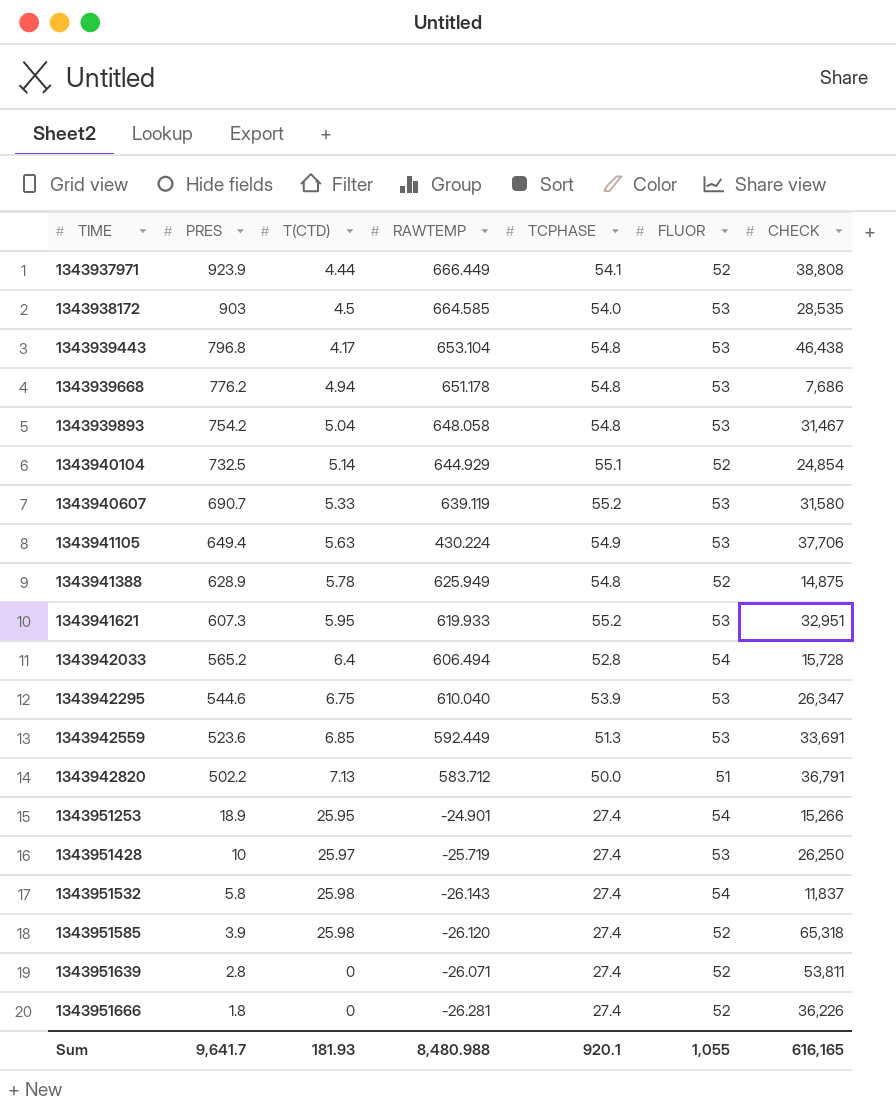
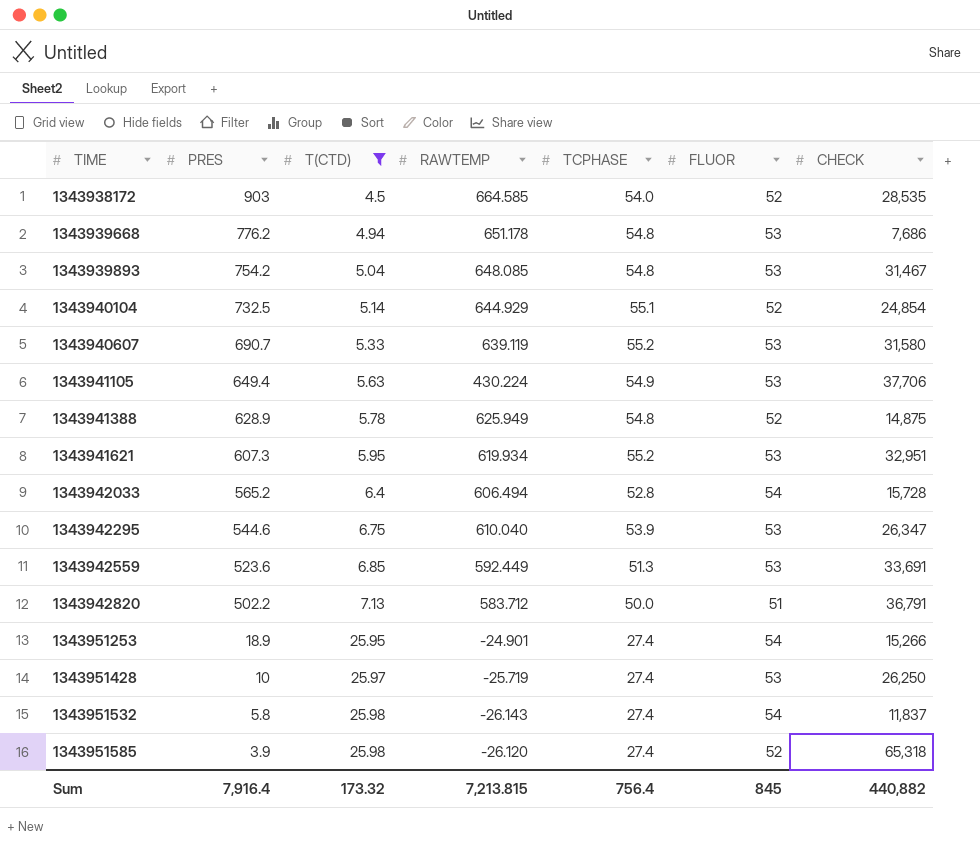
filter: none -> T(CTD) >= 4.5
1343938172 | FLUOR: 53 -> 52
1343939893 | RAWTEMP: 648.058 -> 648.085
1343941621 | RAWTEMP: 619.933 -> 619.934
Sum | PRES: 9,641.7 -> 7,916.4
Sum | T(CTD): 181.93 -> 173.32
Sum | RAWTEMP: 8,480.988 -> 7,213.815
Sum | TCPHASE: 920.1 -> 756.4
Sum | FLUOR: 1,055 -> 845
Sum | CHECK: 616,165 -> 440,882

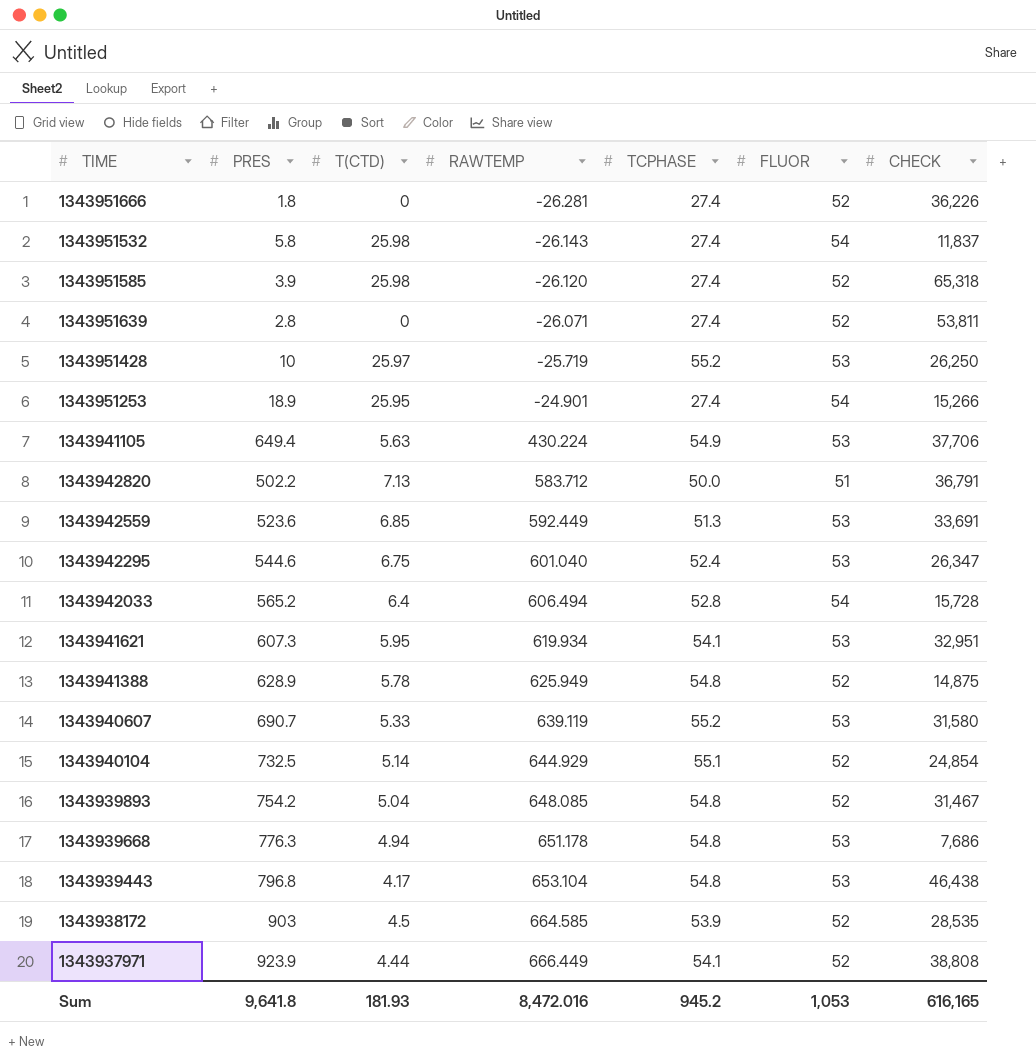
filter: T(CTD) >= 4.5 -> none
row order: TIME ascending -> RAWTEMP ascending
1343951428 | TCPHASE: 27.4 -> 55.2
1343942295 | RAWTEMP: 610.040 -> 601.040
1343942295 | TCPHASE: 53.9 -> 52.4
1343941621 | TCPHASE: 55.2 -> 54.1
1343939893 | FLUOR: 53 -> 52
1343939668 | PRES: 776.2 -> 776.3
1343938172 | TCPHASE: 54.0 -> 53.9
Sum | PRES: 7,916.4 -> 9,641.8
Sum | T(CTD): 173.32 -> 181.93
Sum | RAWTEMP: 7,213.815 -> 8,472.016
Sum | TCPHASE: 756.4 -> 945.2
Sum | FLUOR: 845 -> 1,053
Sum | CHECK: 440,882 -> 616,165

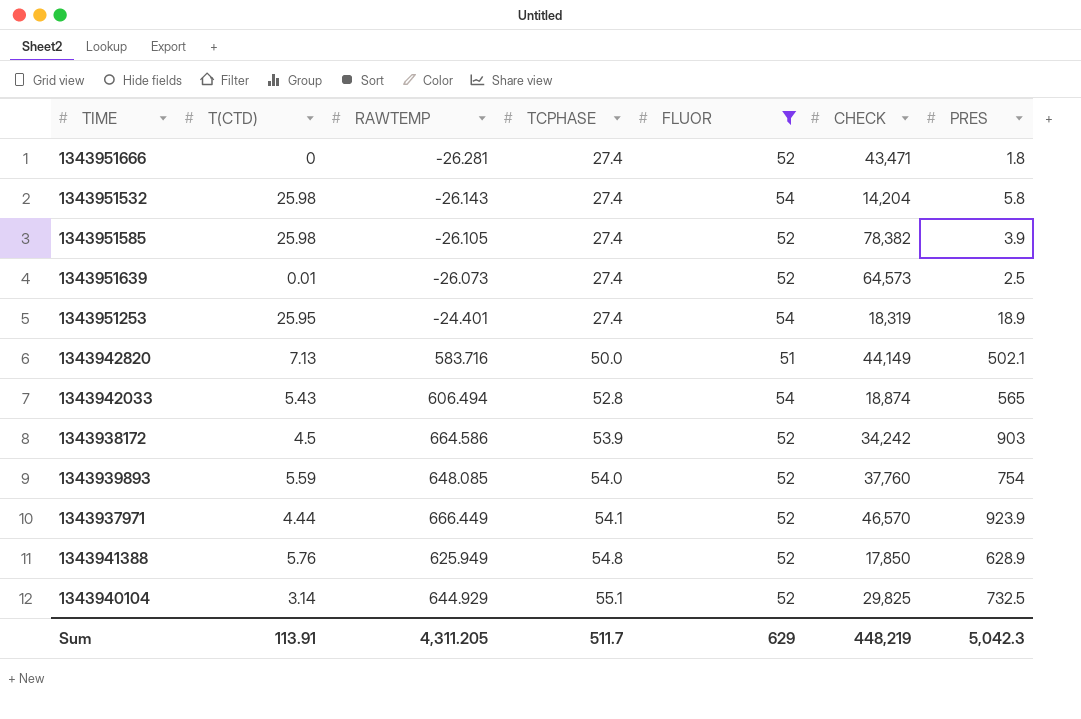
filter: none -> FLUOR != 53
row order: RAWTEMP ascending -> TCPHASE ascending
column PRES | position: 2 -> 7
1343951666 | CHECK: 36,226 -> 43,471
1343951532 | CHECK: 11,837 -> 14,204
1343951585 | RAWTEMP: -26.120 -> -26.105
1343951585 | CHECK: 65,318 -> 78,382
1343951639 | T(CTD): 0 -> 0.01
1343951639 | RAWTEMP: -26.071 -> -26.073
1343951639 | CHECK: 53,811 -> 64,573
1343951639 | PRES: 2.8 -> 2.5
1343951253 | RAWTEMP: -24.901 -> -24.401
1343951253 | CHECK: 15,266 -> 18,319
1343942820 | RAWTEMP: 583.712 -> 583.716
1343942820 | CHECK: 36,791 -> 44,149
1343942820 | PRES: 502.2 -> 502.1
1343942033 | T(CTD): 6.4 -> 5.43
1343942033 | CHECK: 15,728 -> 18,874
1343942033 | PRES: 565.2 -> 565
1343938172 | RAWTEMP: 664.585 -> 664.586
1343938172 | CHECK: 28,535 -> 34,242
1343939893 | T(CTD): 5.04 -> 5.59
1343939893 | TCPHASE: 54.8 -> 54.0
1343939893 | CHECK: 31,467 -> 37,760
1343939893 | PRES: 754.2 -> 754
1343937971 | CHECK: 38,808 -> 46,570
1343941388 | T(CTD): 5.78 -> 5.76
1343941388 | CHECK: 14,875 -> 17,850
1343940104 | T(CTD): 5.14 -> 3.14
1343940104 | CHECK: 24,854 -> 29,825
Sum | T(CTD): 181.93 -> 113.91
Sum | RAWTEMP: 8,472.016 -> 4,311.205
Sum | TCPHASE: 945.2 -> 511.7
Sum | FLUOR: 1,053 -> 629
Sum | CHECK: 616,165 -> 448,219
Sum | PRES: 9,641.8 -> 5,042.3

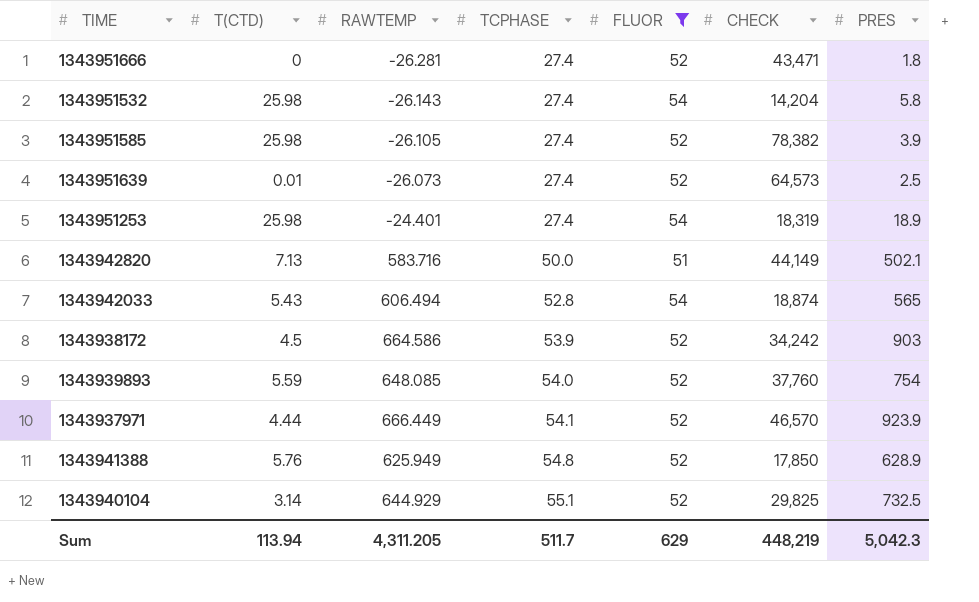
1343951253 | T(CTD): 25.95 -> 25.98
Sum | T(CTD): 113.91 -> 113.94

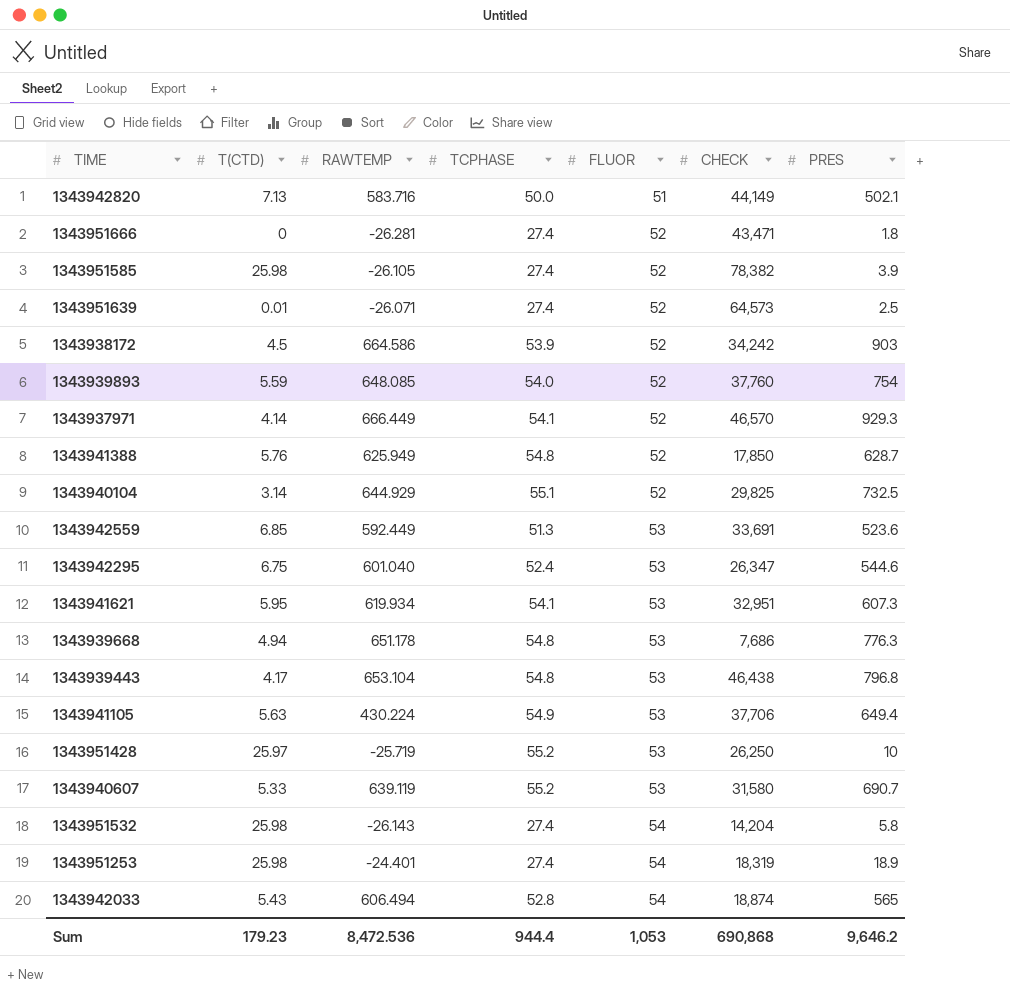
filter: FLUOR != 53 -> none
row order: TCPHASE ascending -> FLUOR ascending
1343951639 | RAWTEMP: -26.073 -> -26.071
1343937971 | T(CTD): 4.44 -> 4.14
1343937971 | PRES: 923.9 -> 929.3
1343941388 | PRES: 628.9 -> 628.7
Sum | T(CTD): 113.94 -> 179.23
Sum | RAWTEMP: 4,311.205 -> 8,472.536
Sum | TCPHASE: 511.7 -> 944.4
Sum | FLUOR: 629 -> 1,053
Sum | CHECK: 448,219 -> 690,868
Sum | PRES: 5,042.3 -> 9,646.2

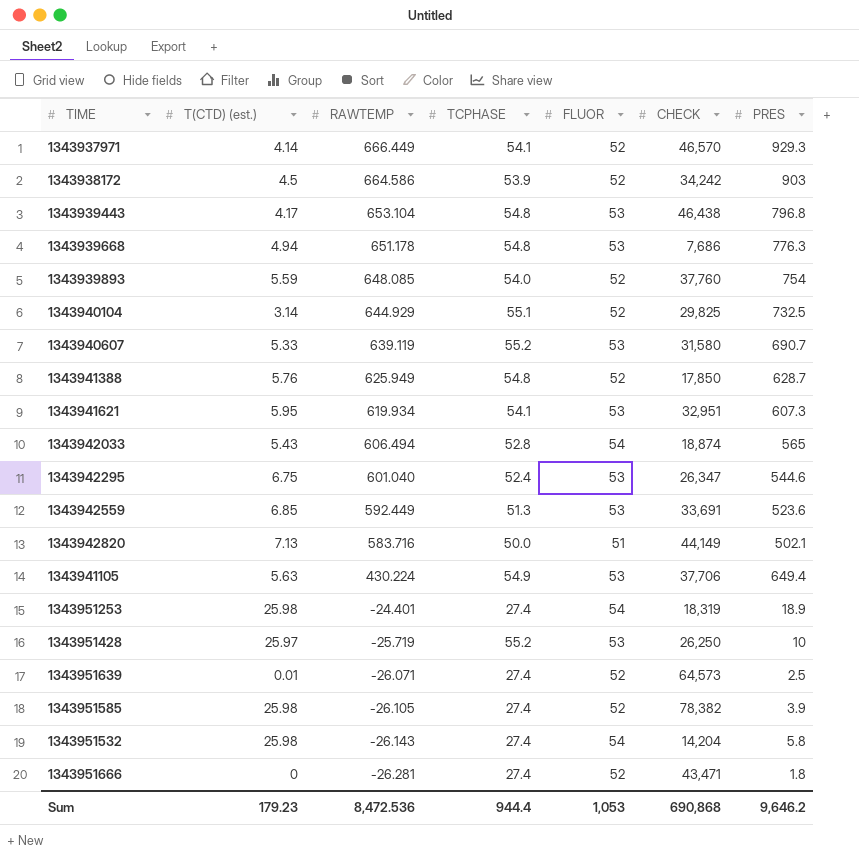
row order: FLUOR ascending -> RAWTEMP descending
column name: T(CTD) -> T(CTD) (est.)

